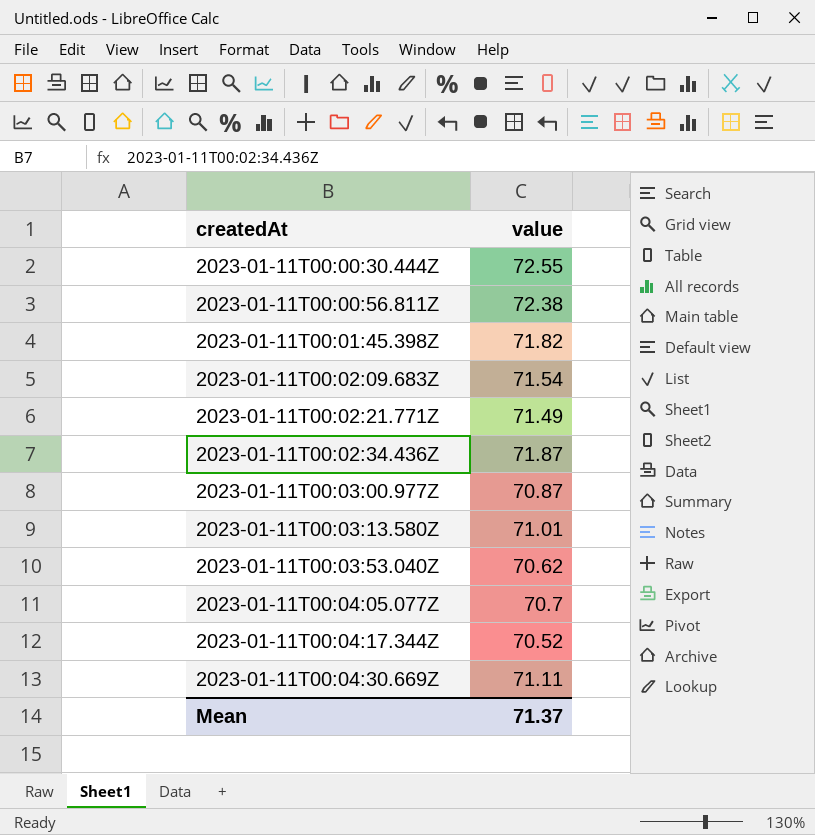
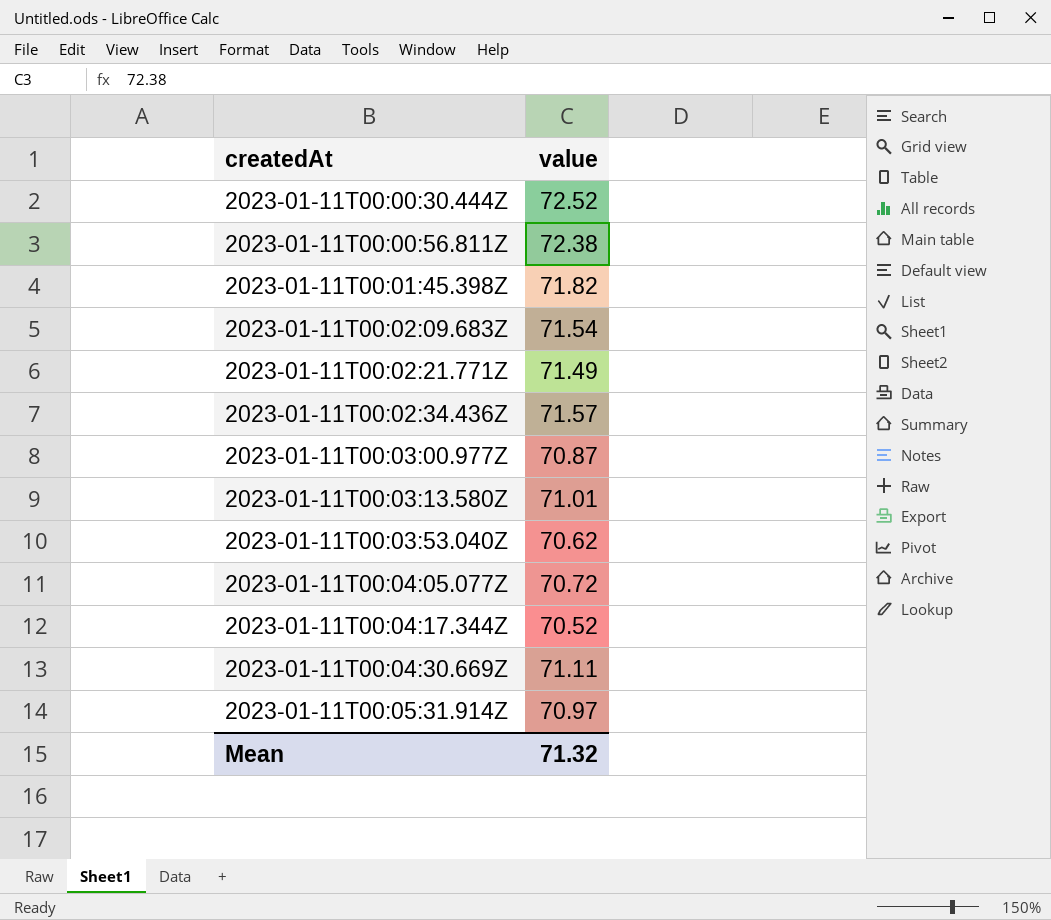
2023-01-11T00:00:30.444Z | value: 72.55 -> 72.52
2023-01-11T00:02:34.436Z | value: 71.87 -> 71.57
2023-01-11T00:04:05.077Z | value: 70.7 -> 70.72
row 2023-01-11T00:05:31.914Z: none -> 70.97
Mean | value: 71.37 -> 71.32

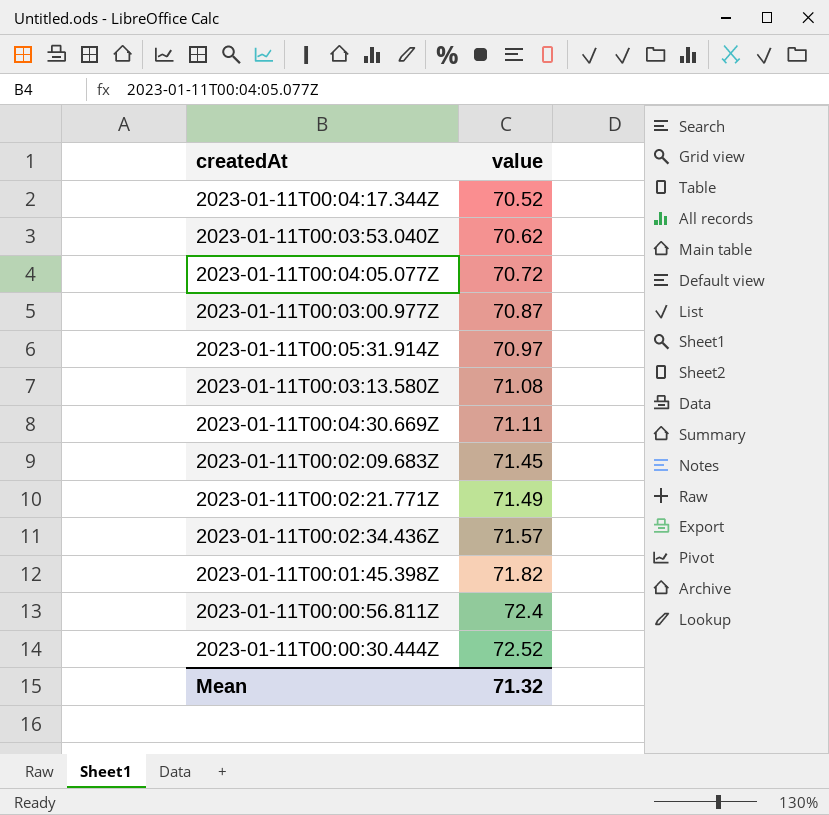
row order: createdAt ascending -> value ascending
2023-01-11T00:03:13.580Z | value: 71.01 -> 71.08
2023-01-11T00:02:09.683Z | value: 71.54 -> 71.45
2023-01-11T00:00:56.811Z | value: 72.38 -> 72.4

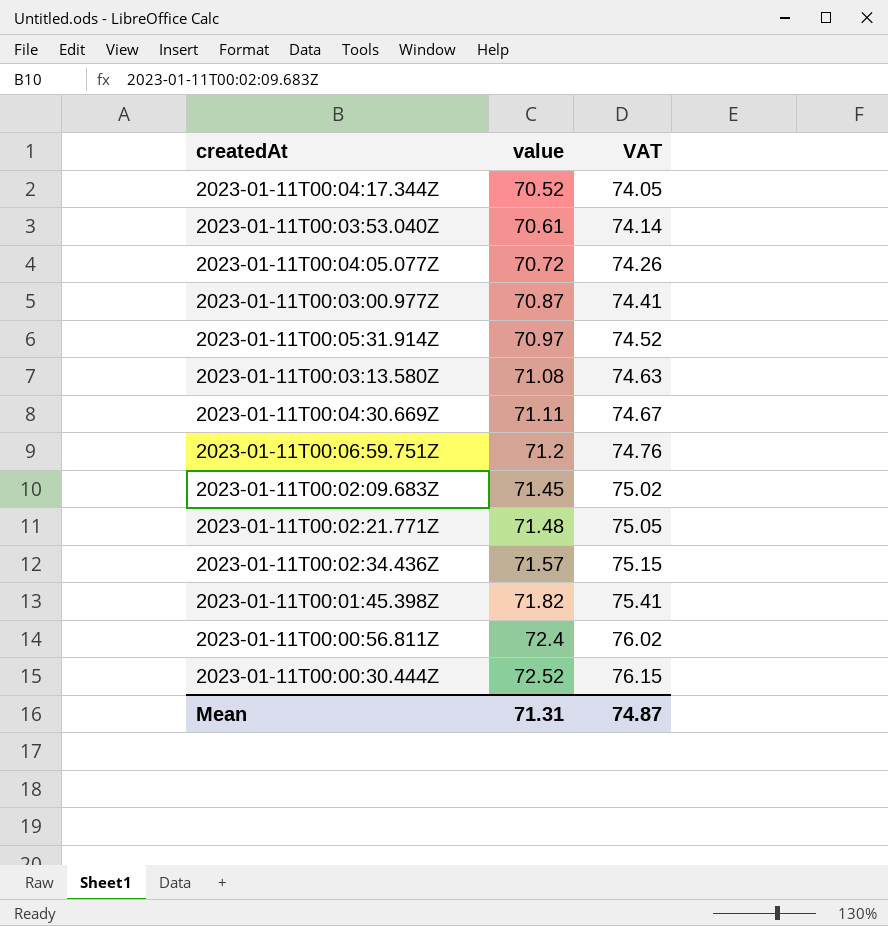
column VAT | formula: none -> [value] * 1.05
2023-01-11T00:03:53.040Z | value: 70.62 -> 70.61
row 2023-01-11T00:06:59.751Z: none -> 71.2 | 74.76
2023-01-11T00:02:21.771Z | value: 71.49 -> 71.48
Mean | value: 71.32 -> 71.31

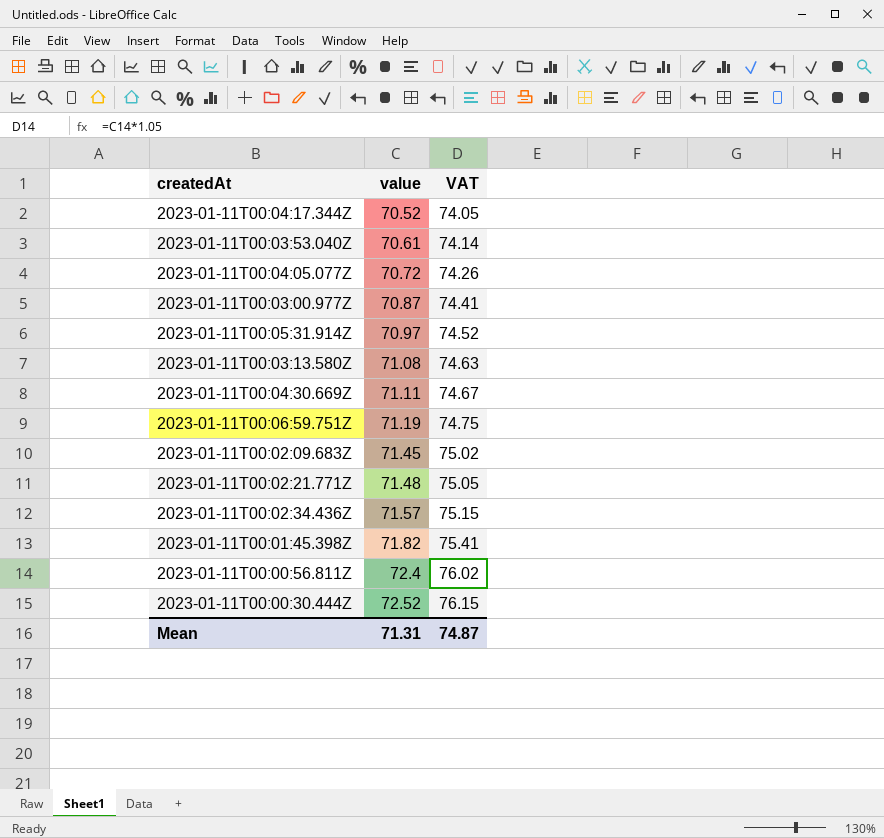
2023-01-11T00:06:59.751Z | value: 71.2 -> 71.19
2023-01-11T00:06:59.751Z | VAT: 74.76 -> 74.75

